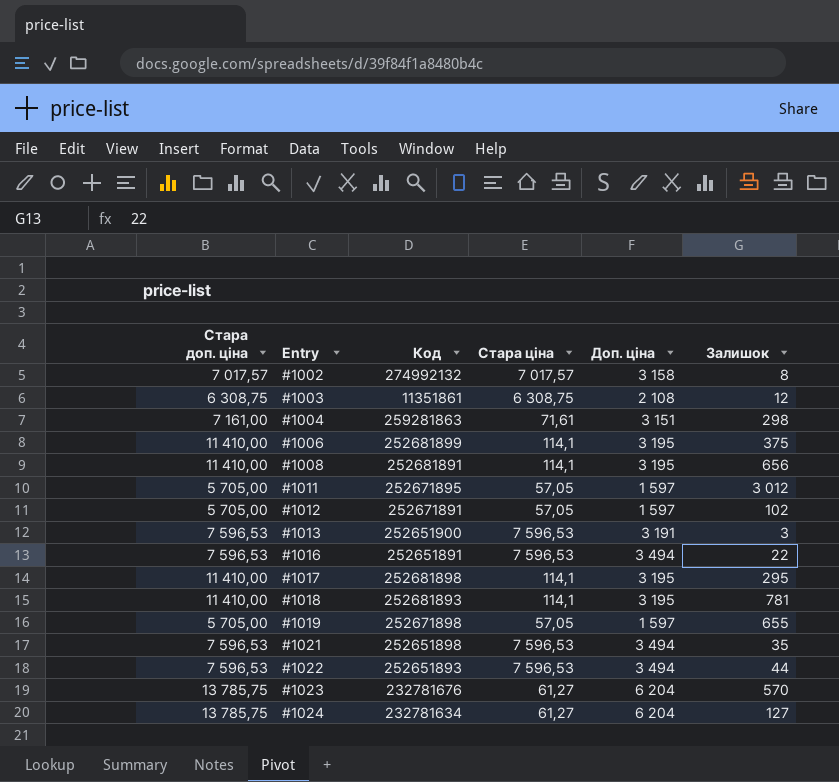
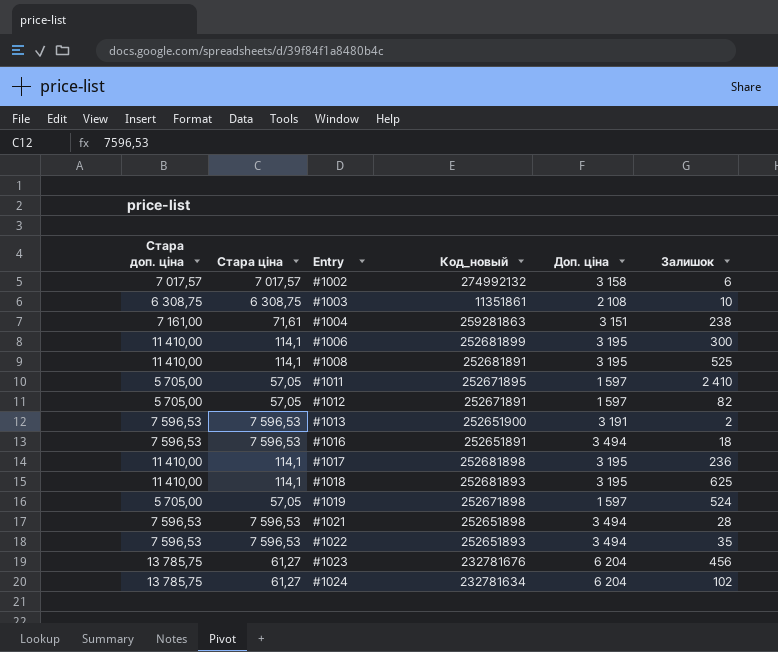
column Стара ціна | position: 4 -> 2
column name: Код -> Код_новый
#1002 | Залишок: 8 -> 6
#1003 | Залишок: 12 -> 10
#1004 | Залишок: 298 -> 238
#1006 | Залишок: 375 -> 300
#1008 | Залишок: 656 -> 525
#1011 | Залишок: 3 012 -> 2 410
#1012 | Залишок: 102 -> 82
#1013 | Залишок: 3 -> 2
#1016 | Залишок: 22 -> 18
#1017 | Залишок: 295 -> 236
#1018 | Залишок: 781 -> 625
#1019 | Залишок: 655 -> 524
#1021 | Залишок: 35 -> 28
#1022 | Залишок: 44 -> 35
#1023 | Залишок: 570 -> 456
#1024 | Залишок: 127 -> 102

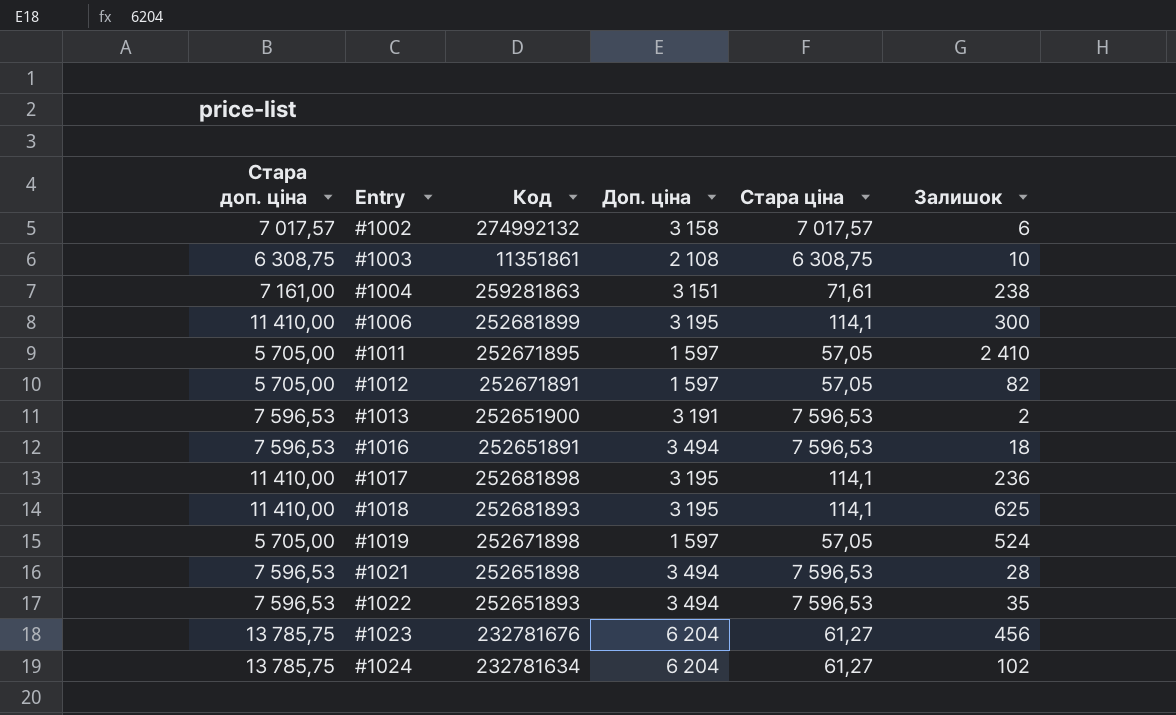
column name: Код_новый -> Код
column Стара ціна | position: 2 -> 5
row #1008: 11 410,00 | 114,1 | 252681891 | 3 195 | 525 -> none

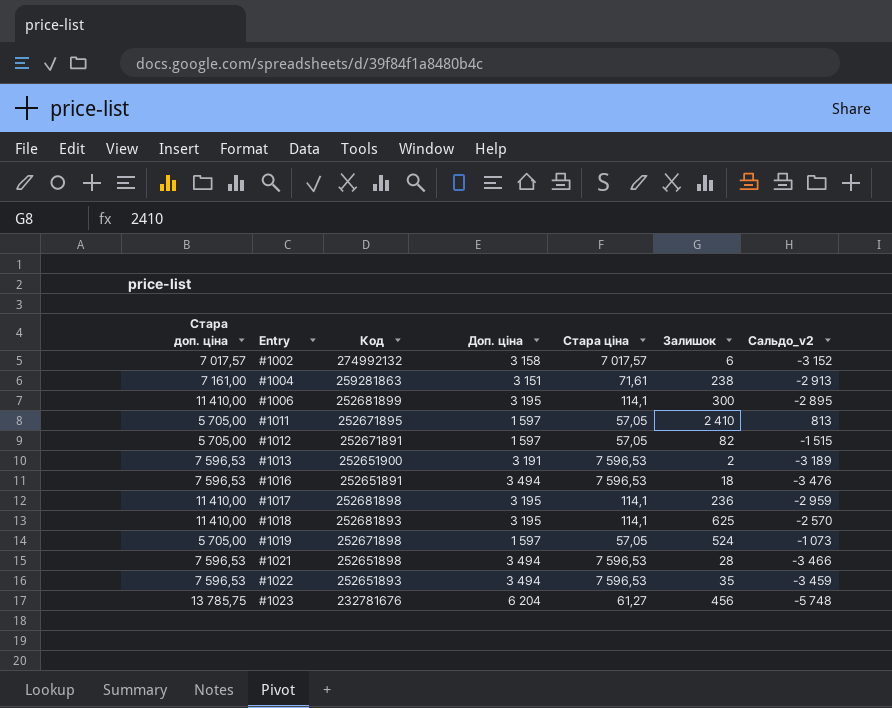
column Сальдо_v2 | formula: none -> [Залишок] - [Доп. ціна]
row #1003: 6 308,75 | 11351861 | 2 108 | 6 308,75 | 10 -> none
row #1024: 13 785,75 | 232781634 | 6 204 | 61,27 | 102 -> none

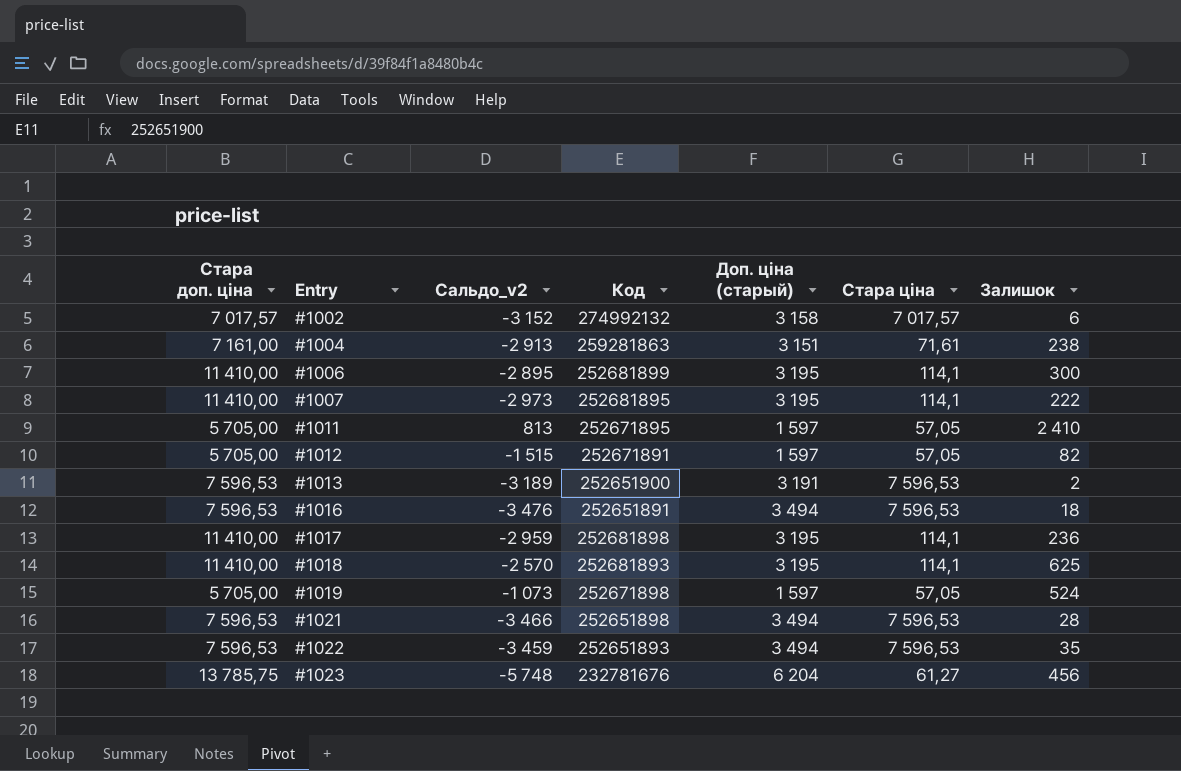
column Сальдо_v2 | position: 7 -> 3
column name: Доп. ціна -> Доп. ціна (старый)
row #1007: none -> 11 410,00 | -2 973 | 252681895 | 3 195 | 114,1 | 222

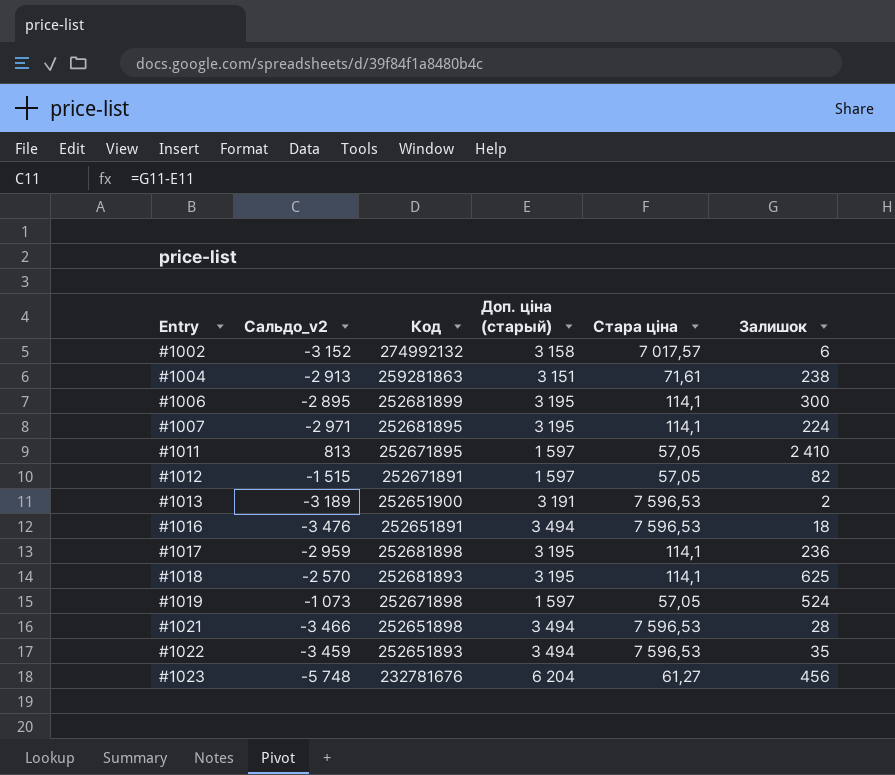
column Стара доп. ціна | position: 1 -> none
#1007 | Сальдо_v2: -2 973 -> -2 971
#1007 | Залишок: 222 -> 224

